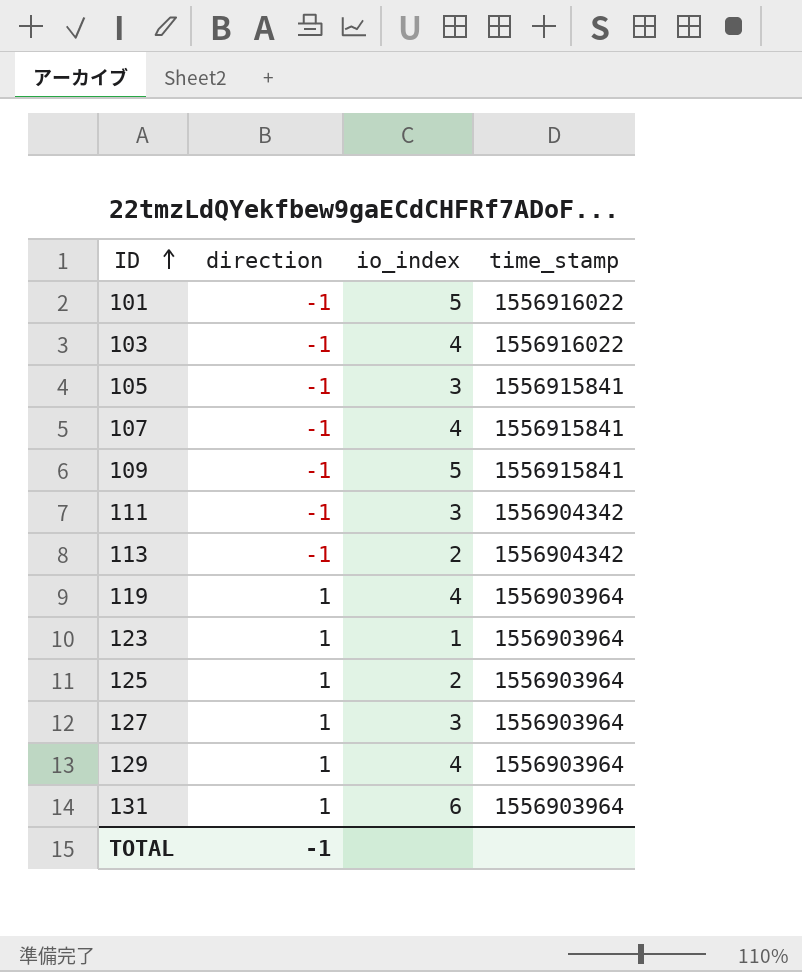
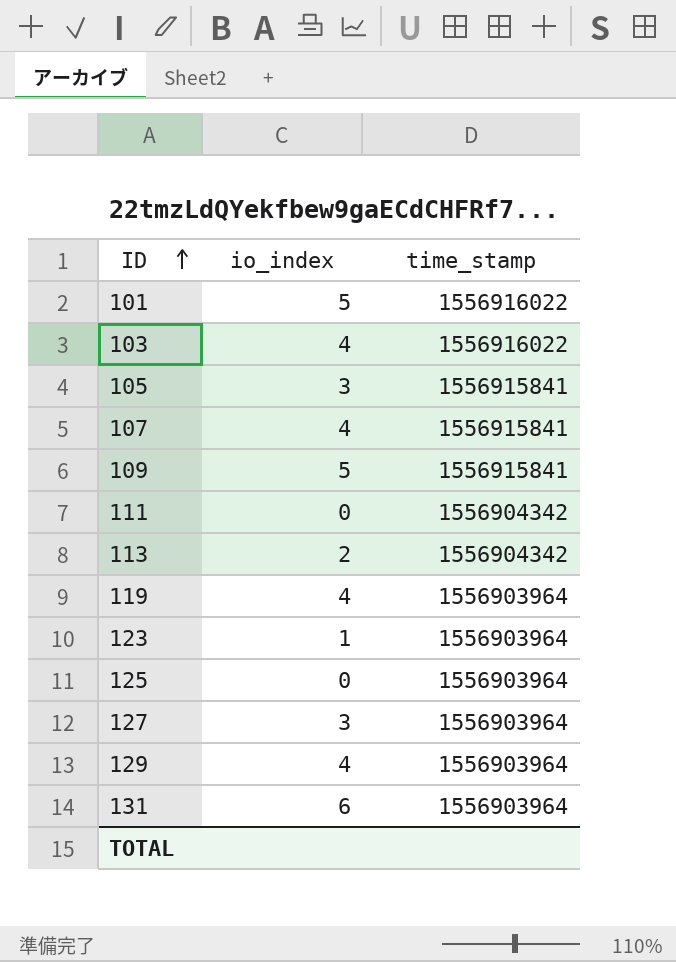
column direction | position: 2 -> none
111 | io_index: 3 -> 0
125 | io_index: 2 -> 0

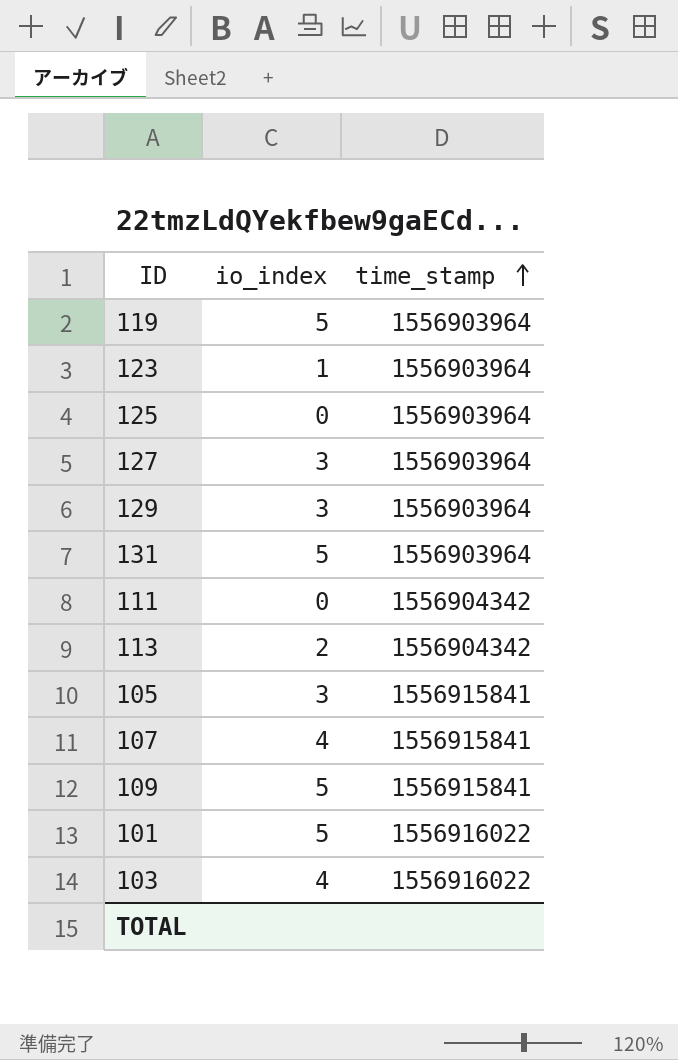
row order: ID ascending -> time_stamp ascending
119 | io_index: 4 -> 5
129 | io_index: 4 -> 3
131 | io_index: 6 -> 5

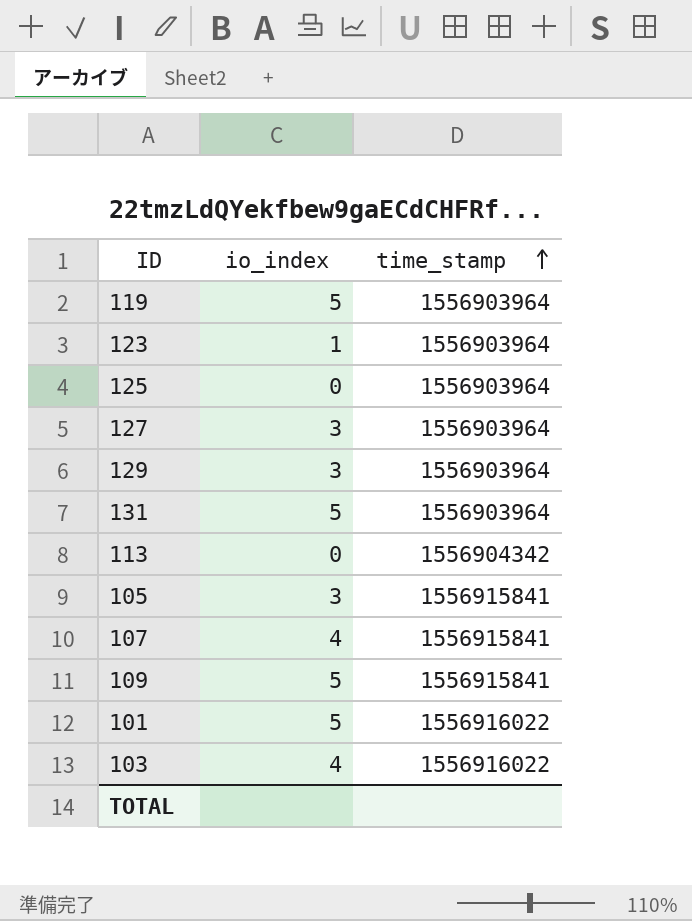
row 111: 0 | 1556904342 -> none
113 | io_index: 2 -> 0

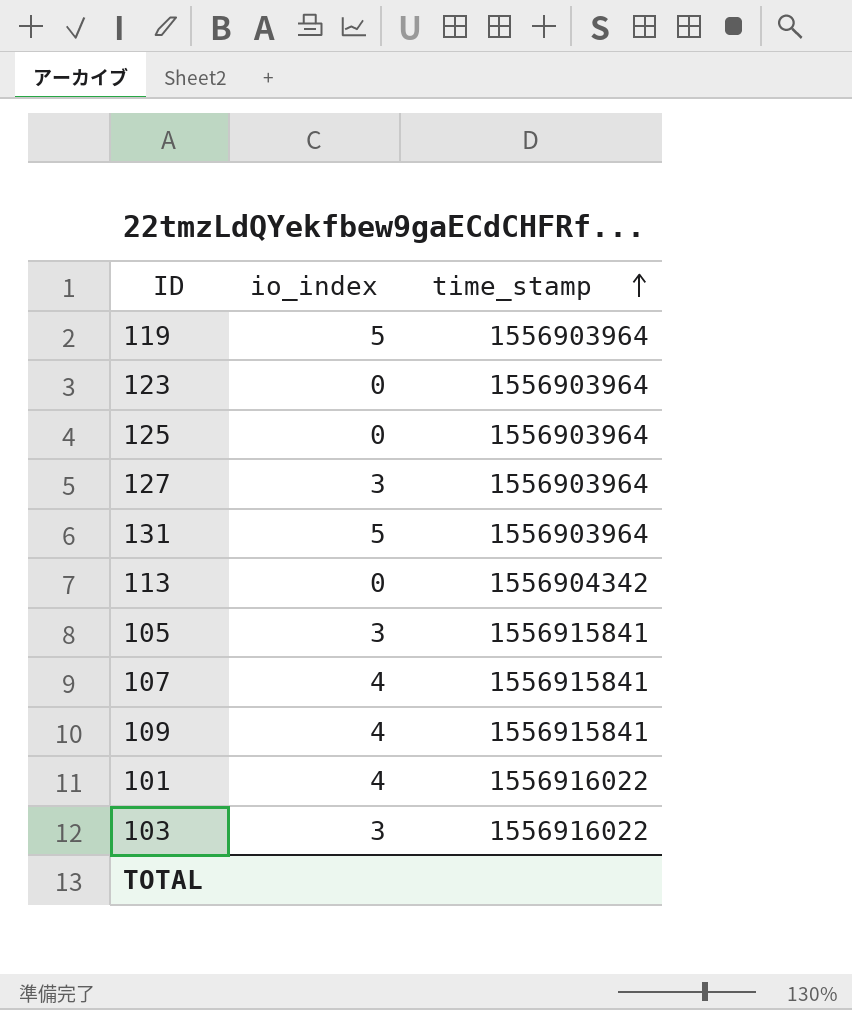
row 129: 3 | 1556903964 -> none
123 | io_index: 1 -> 0
109 | io_index: 5 -> 4
101 | io_index: 5 -> 4
103 | io_index: 4 -> 3

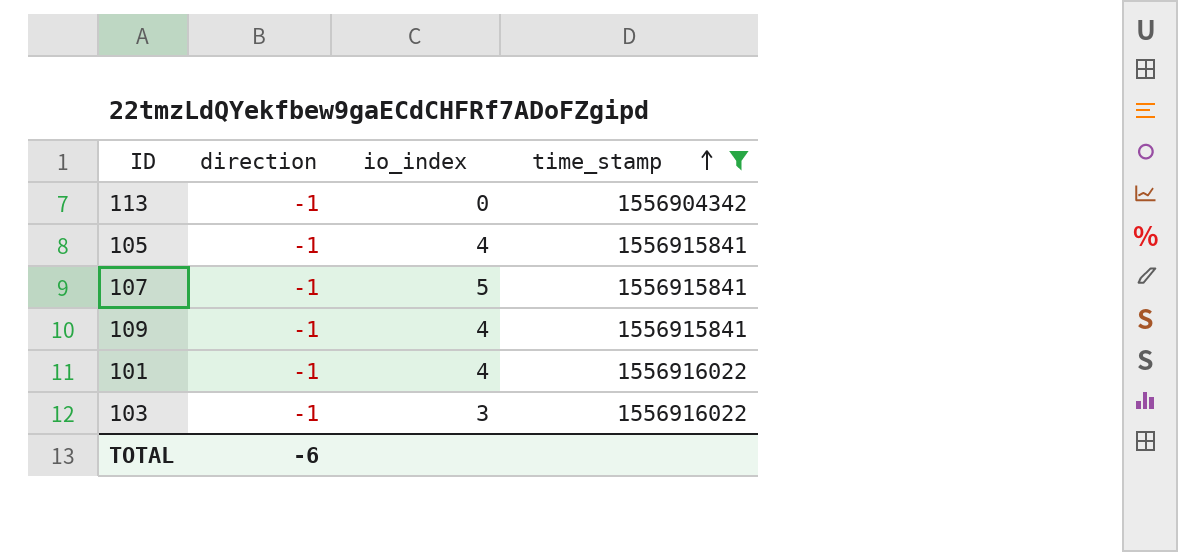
filter: none -> time_stamp != 1556903964
column direction | position: none -> 2
105 | io_index: 3 -> 4
107 | io_index: 4 -> 5

